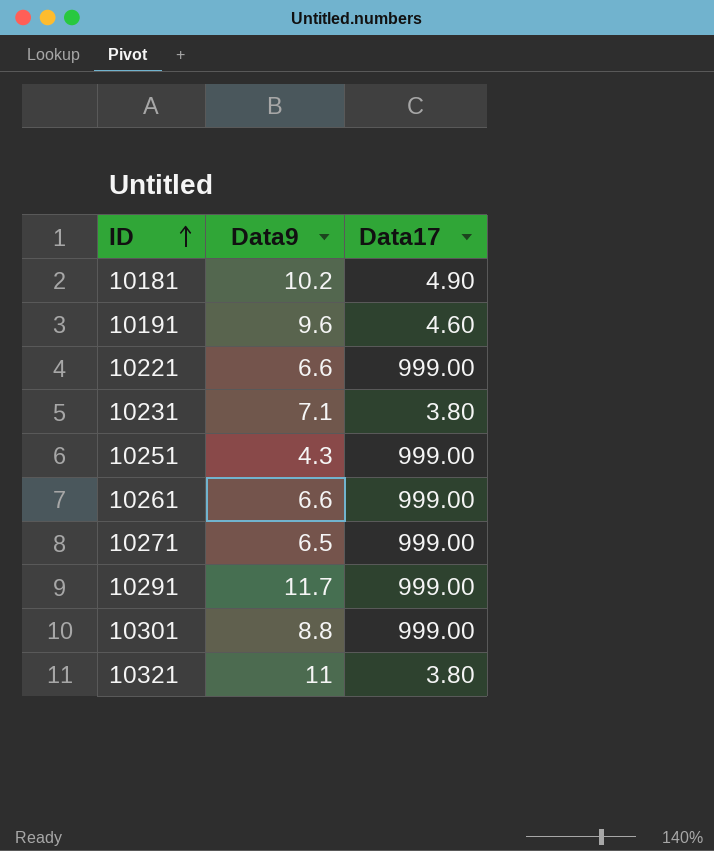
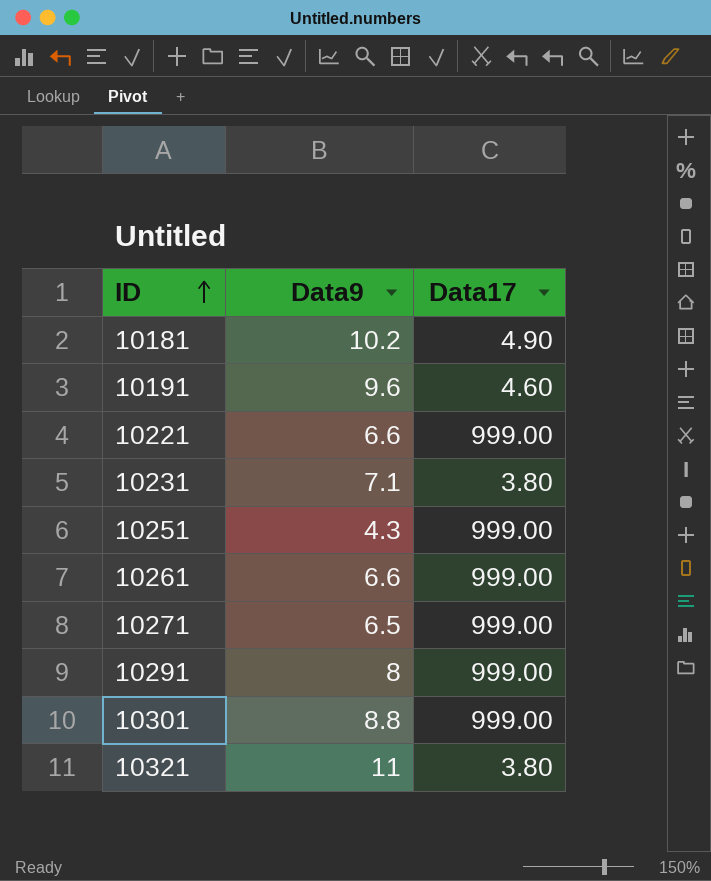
10291 | Data9: 11.7 -> 8

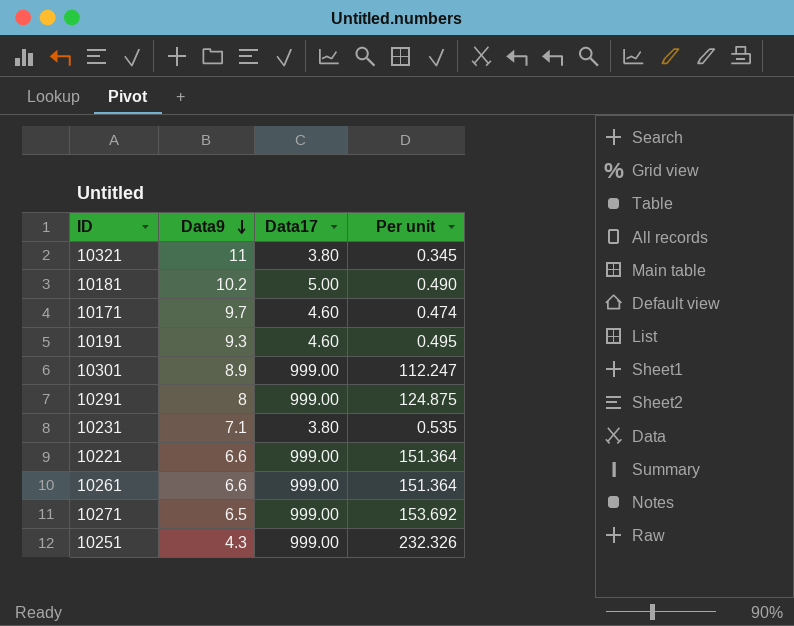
row order: ID ascending -> Data9 descending
column Per unit | formula: none -> [Data17] / [Data9]
10181 | Data17: 4.90 -> 5.00
row 10171: none -> 9.7 | 4.60 | 0.474
10191 | Data9: 9.6 -> 9.3
10301 | Data9: 8.8 -> 8.9

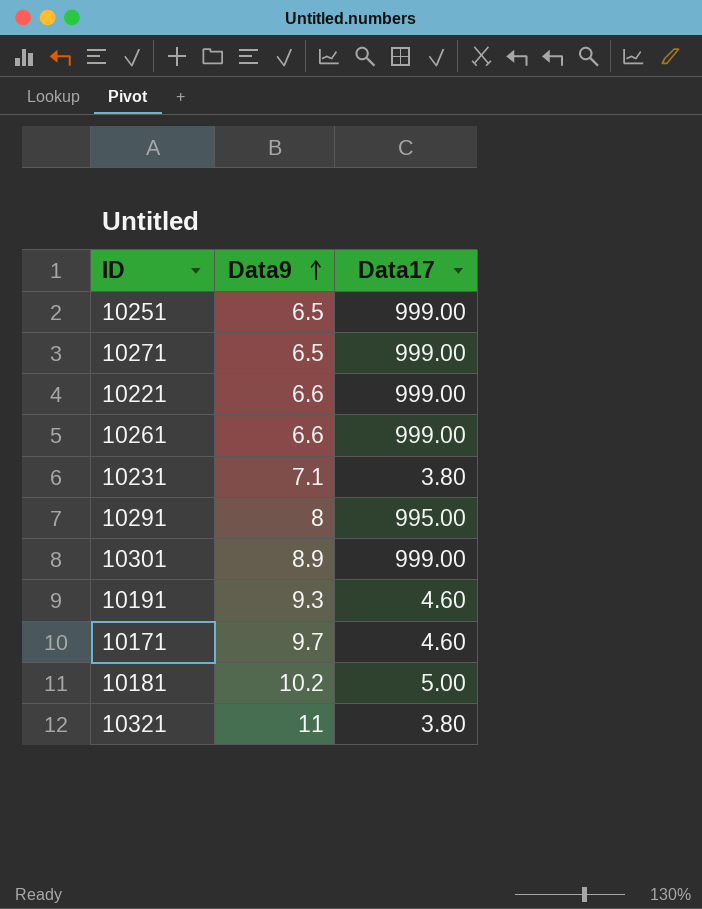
row order: Data9 descending -> Data9 ascending
column Per unit | formula: [Data17] / [Data9] -> none
10251 | Data9: 4.3 -> 6.5
10291 | Data17: 999.00 -> 995.00

